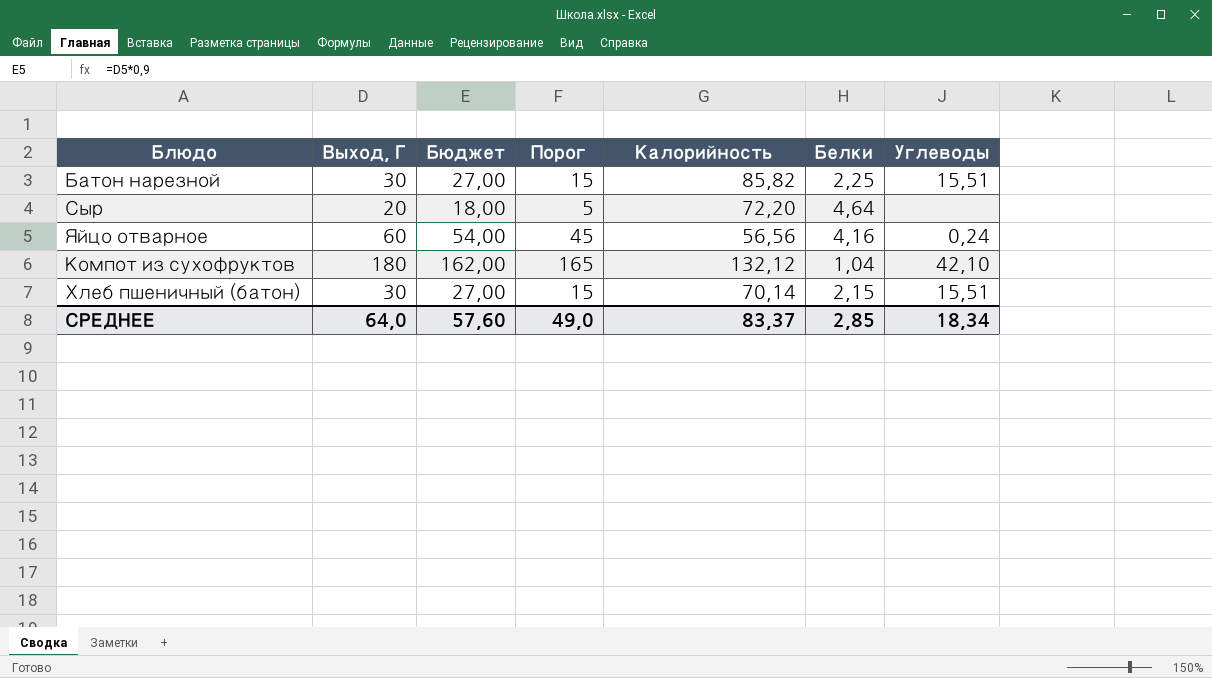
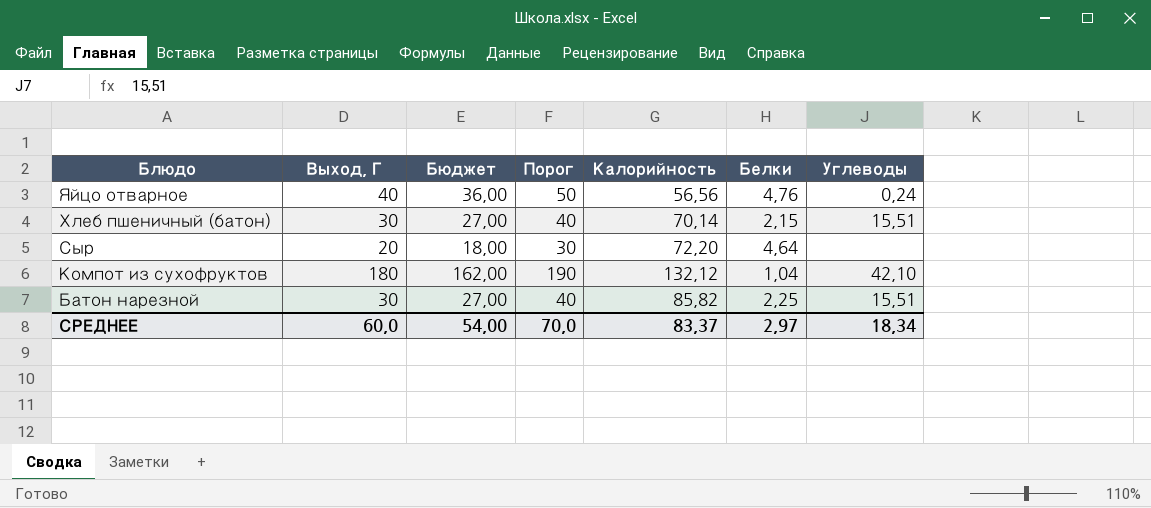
row order: none -> Блюдо descending
column Порог | formula: [Выход, Г] - 15 -> [Выход, Г] + 10
Яйцо отварное | Выход, Г: 60 -> 40
Яйцо отварное | Бюджет: 54,00 -> 36,00
Яйцо отварное | Белки: 4,16 -> 4,76
СРЕДНЕЕ | Выход, Г: 64,0 -> 60,0
СРЕДНЕЕ | Бюджет: 57,60 -> 54,00
СРЕДНЕЕ | Порог: 49,0 -> 70,0
СРЕДНЕЕ | Белки: 2,85 -> 2,97

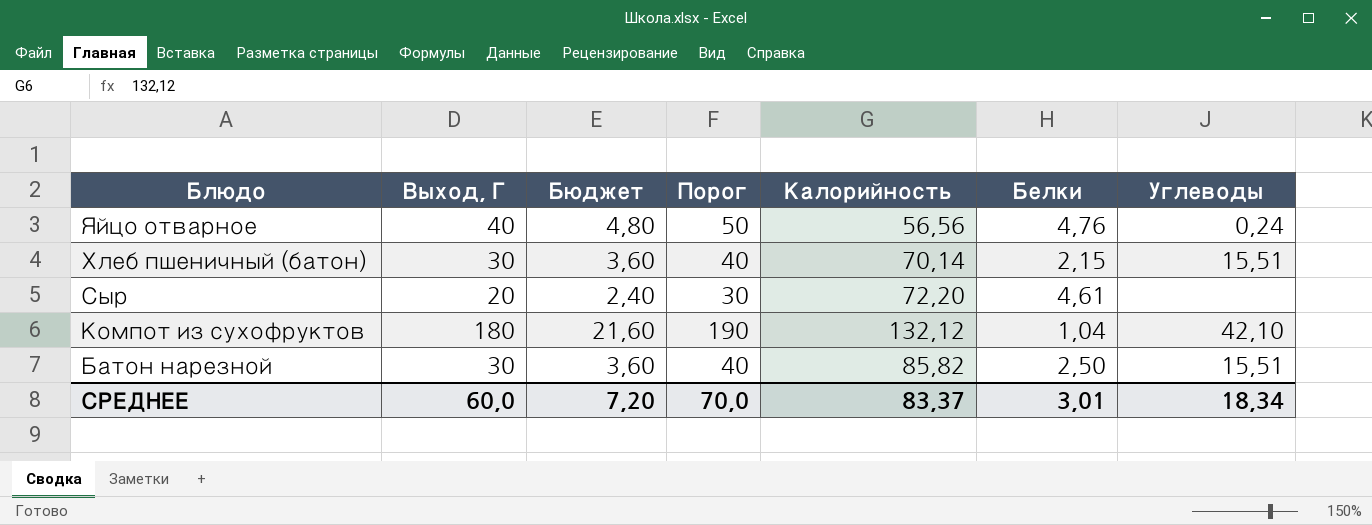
column Бюджет | formula: [Выход, Г] * 0,9 -> [Выход, Г] * 0,12
Сыр | Белки: 4,64 -> 4,61
Батон нарезной | Белки: 2,25 -> 2,50
СРЕДНЕЕ | Бюджет: 54,00 -> 7,20
СРЕДНЕЕ | Белки: 2,97 -> 3,01

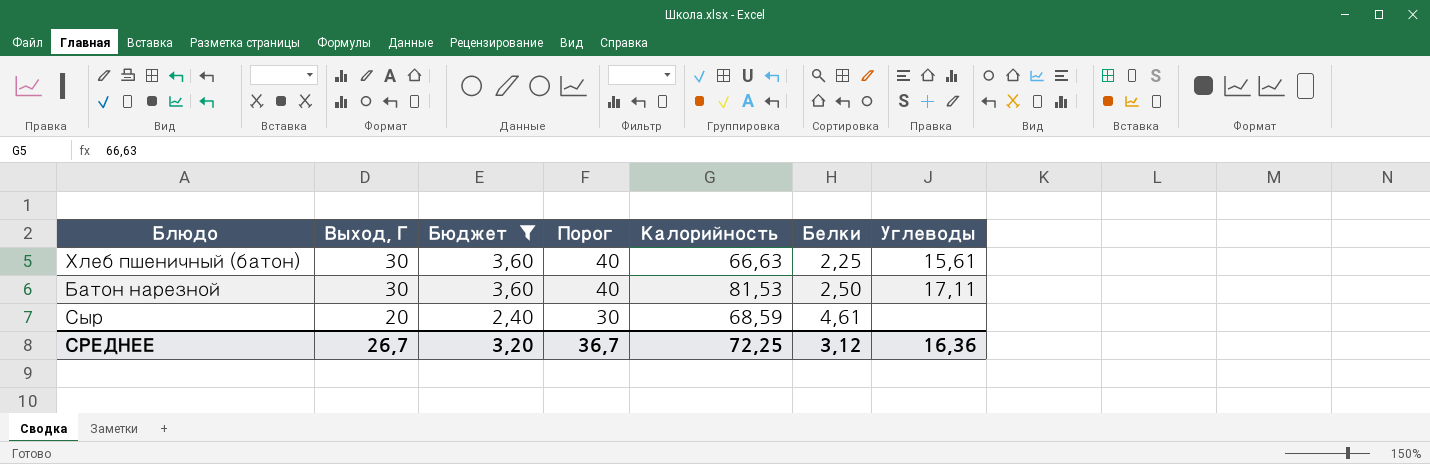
filter: none -> Бюджет <= 3,60
row order: Блюдо descending -> Выход, Г descending
Хлеб пшеничный (батон) | Калорийность: 70,14 -> 66,63
Хлеб пшеничный (батон) | Белки: 2,15 -> 2,25
Хлеб пшеничный (батон) | Углеводы: 15,51 -> 15,61
Батон нарезной | Калорийность: 85,82 -> 81,53
Батон нарезной | Углеводы: 15,51 -> 17,11
Сыр | Калорийность: 72,20 -> 68,59
СРЕДНЕЕ | Выход, Г: 60,0 -> 26,7
СРЕДНЕЕ | Бюджет: 7,20 -> 3,20
СРЕДНЕЕ | Порог: 70,0 -> 36,7
СРЕДНЕЕ | Калорийность: 83,37 -> 72,25
СРЕДНЕЕ | Белки: 3,01 -> 3,12
СРЕДНЕЕ | Углеводы: 18,34 -> 16,36

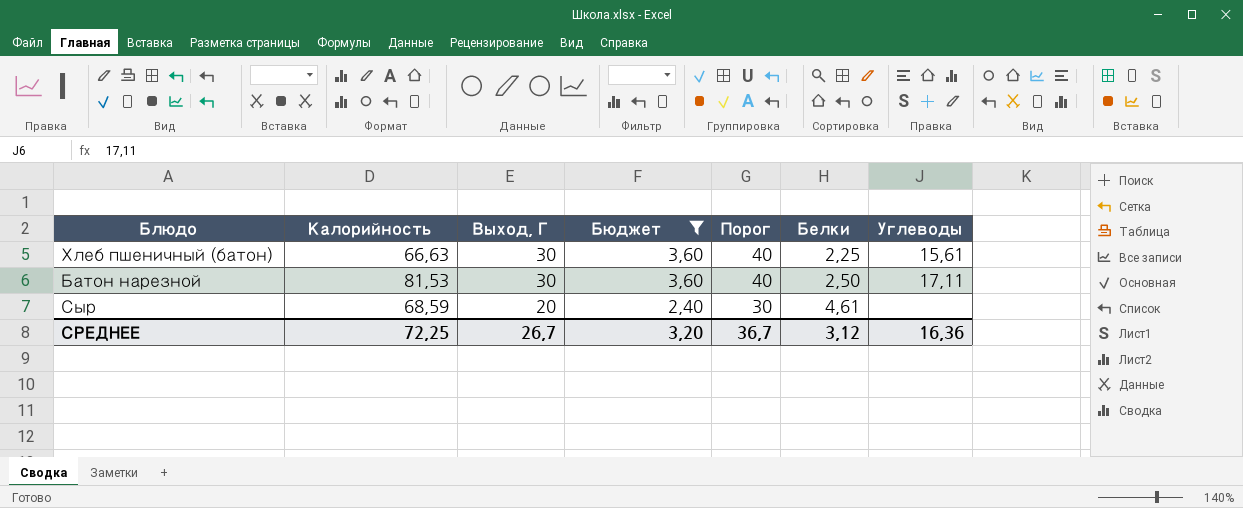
column Калорийность | position: 5 -> 2

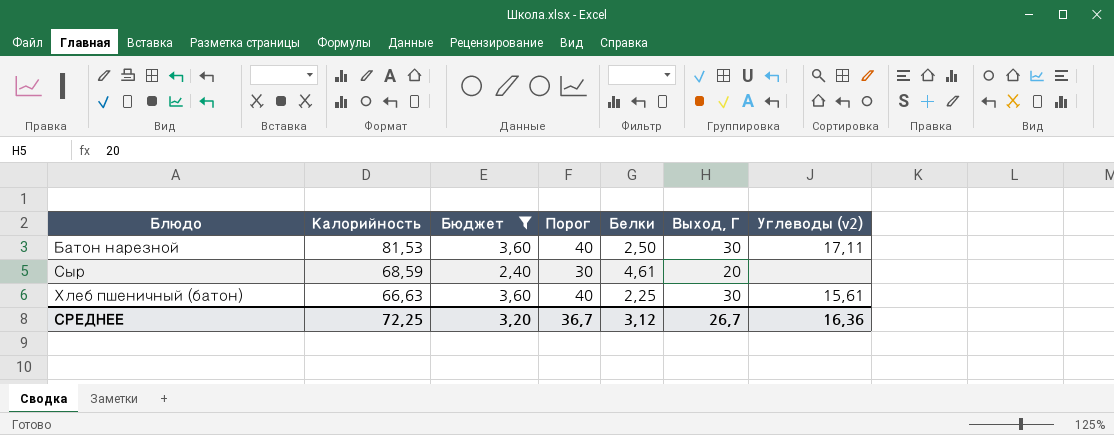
row order: Выход, Г descending -> Блюдо ascending
column Выход, Г | position: 3 -> 6
column name: Углеводы -> Углеводы (v2)

